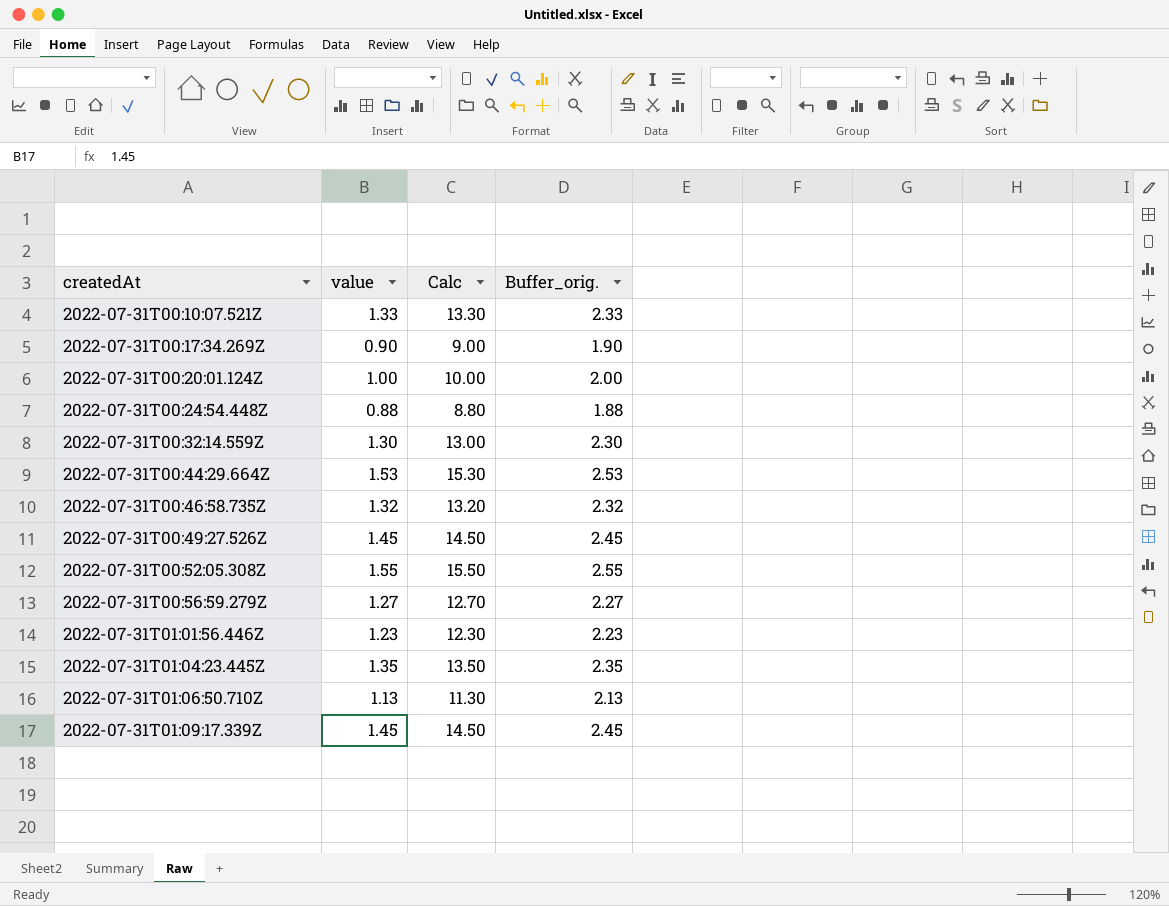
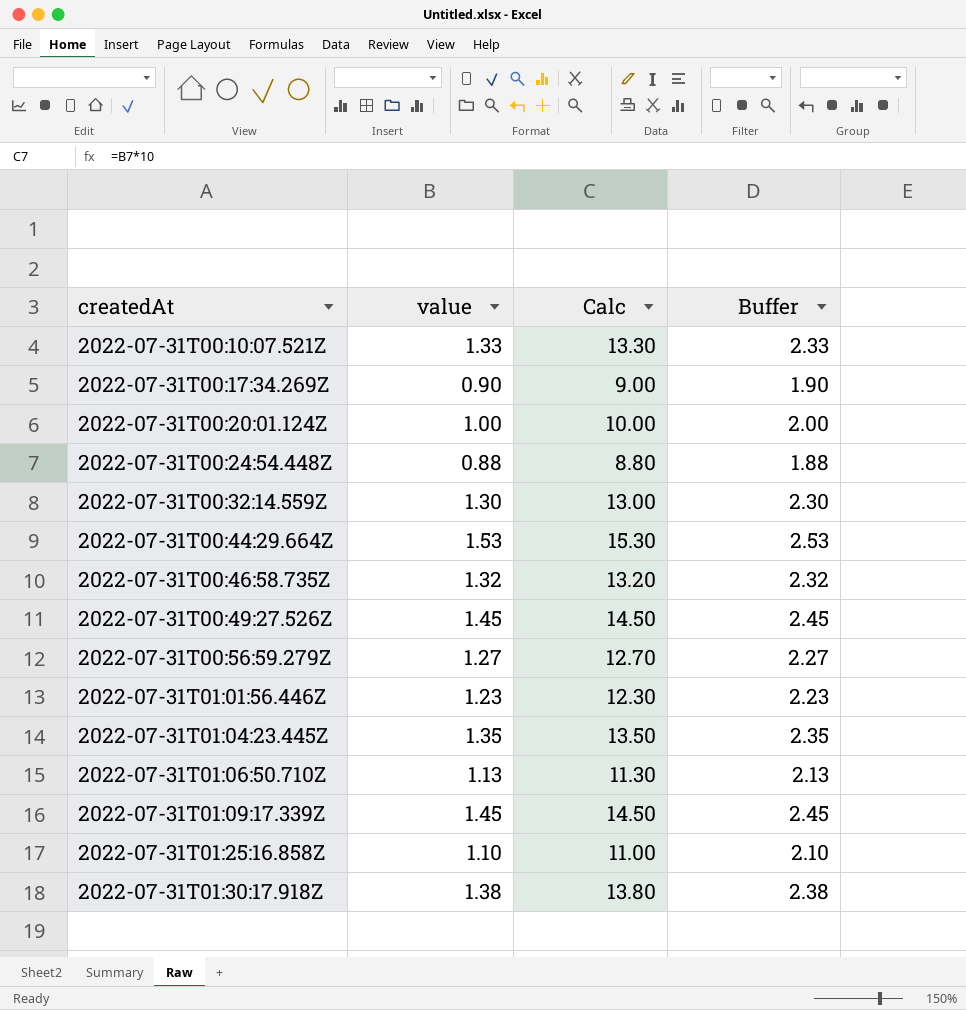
column name: Buffer_orig. -> Buffer
row 2022-07-31T00:52:05.308Z: 1.55 | 15.50 | 2.55 -> none
row 2022-07-31T01:25:16.858Z: none -> 1.10 | 11.00 | 2.10
row 2022-07-31T01:30:17.918Z: none -> 1.38 | 13.80 | 2.38

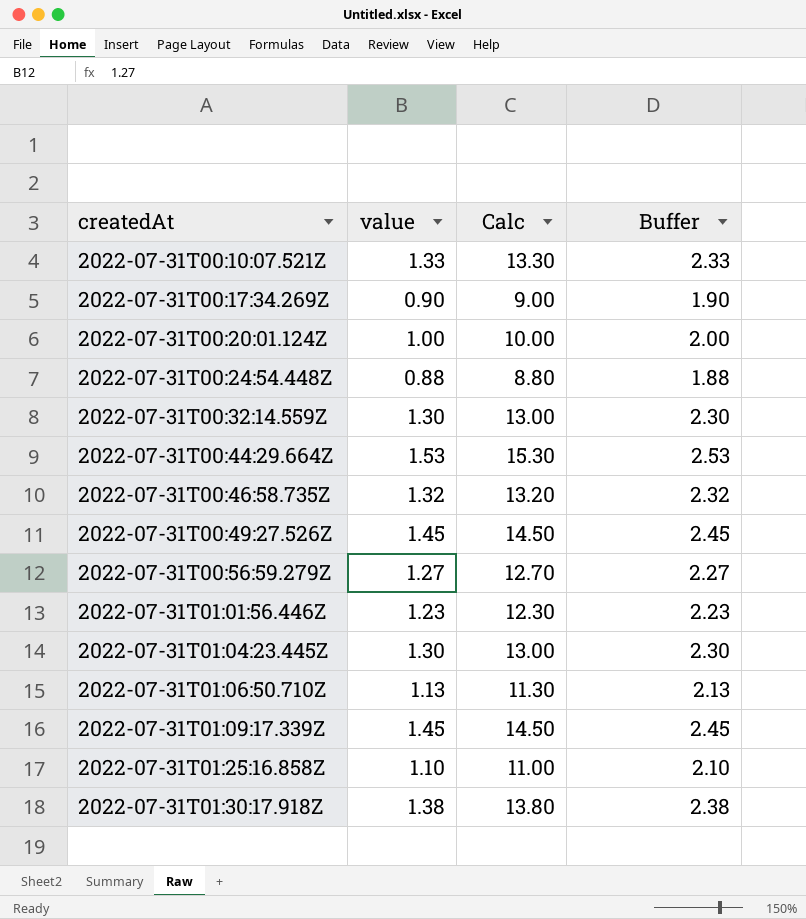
2022-07-31T01:04:23.445Z | value: 1.35 -> 1.30
2022-07-31T01:04:23.445Z | Calc: 13.50 -> 13.00
2022-07-31T01:04:23.445Z | Buffer: 2.35 -> 2.30

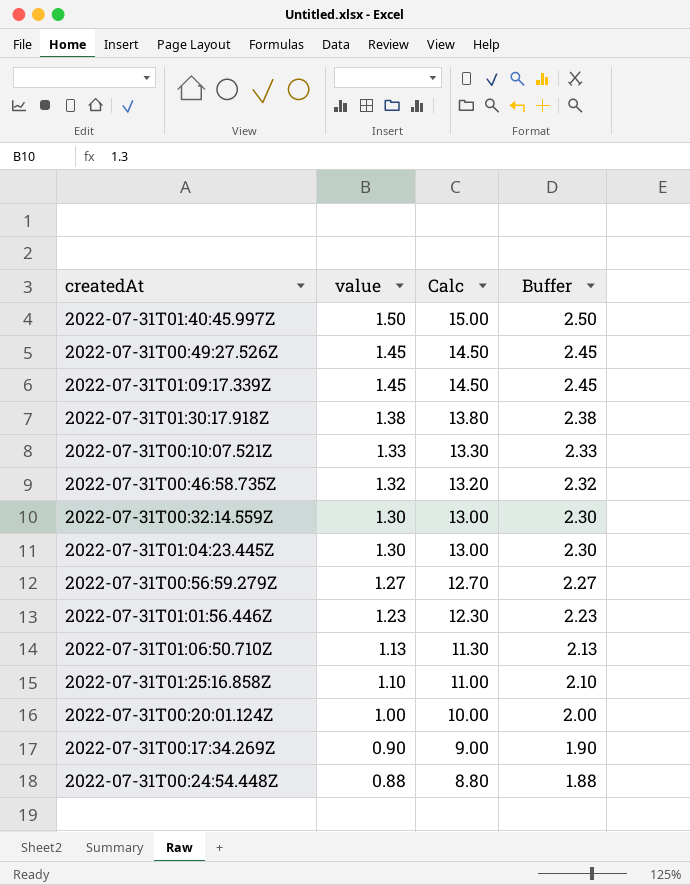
row order: createdAt ascending -> value descending
row 2022-07-31T00:44:29.664Z: 1.53 | 15.30 | 2.53 -> none
row 2022-07-31T01:40:45.997Z: none -> 1.50 | 15.00 | 2.50

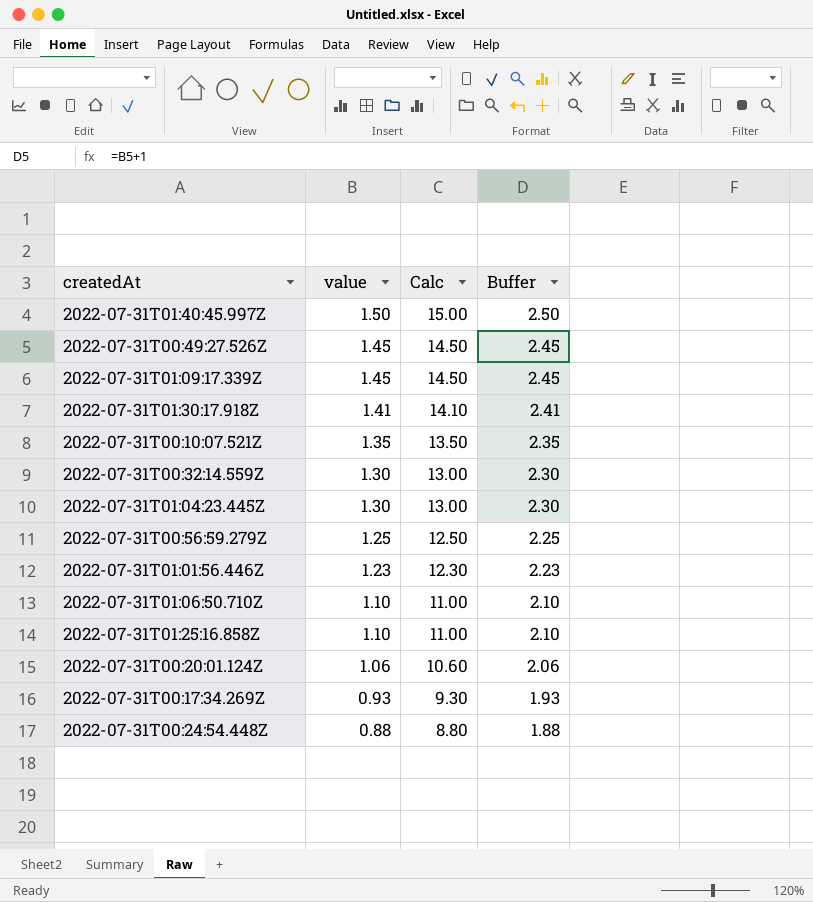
row 2022-07-31T00:46:58.735Z: 1.32 | 13.20 | 2.32 -> none
2022-07-31T01:30:17.918Z | value: 1.38 -> 1.41
2022-07-31T01:30:17.918Z | Calc: 13.80 -> 14.10
2022-07-31T01:30:17.918Z | Buffer: 2.38 -> 2.41
2022-07-31T00:10:07.521Z | value: 1.33 -> 1.35
2022-07-31T00:10:07.521Z | Calc: 13.30 -> 13.50
2022-07-31T00:10:07.521Z | Buffer: 2.33 -> 2.35
2022-07-31T00:56:59.279Z | value: 1.27 -> 1.25
2022-07-31T00:56:59.279Z | Calc: 12.70 -> 12.50
2022-07-31T00:56:59.279Z | Buffer: 2.27 -> 2.25
2022-07-31T01:06:50.710Z | value: 1.13 -> 1.10
2022-07-31T01:06:50.710Z | Calc: 11.30 -> 11.00
2022-07-31T01:06:50.710Z | Buffer: 2.13 -> 2.10
2022-07-31T00:20:01.124Z | value: 1.00 -> 1.06
2022-07-31T00:20:01.124Z | Calc: 10.00 -> 10.60
2022-07-31T00:20:01.124Z | Buffer: 2.00 -> 2.06
2022-07-31T00:17:34.269Z | value: 0.90 -> 0.93
2022-07-31T00:17:34.269Z | Calc: 9.00 -> 9.30
2022-07-31T00:17:34.269Z | Buffer: 1.90 -> 1.93

